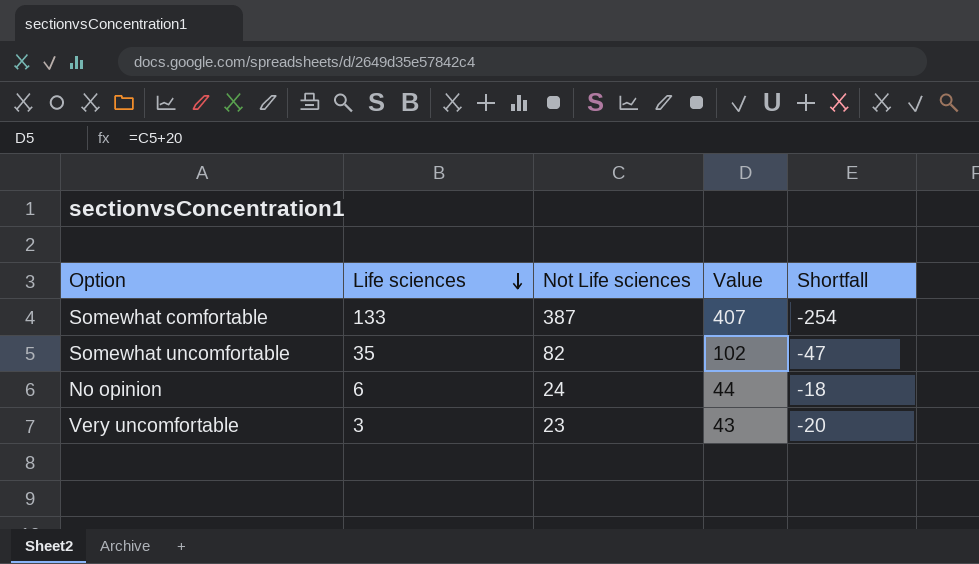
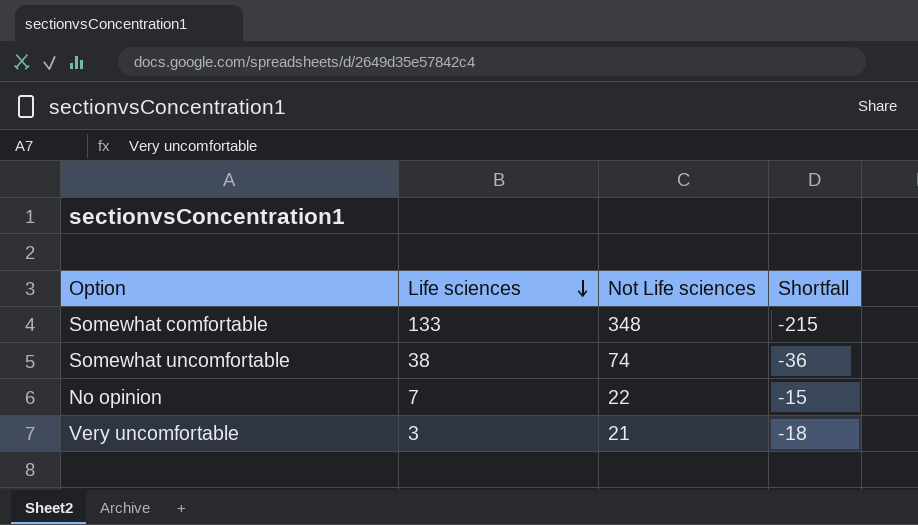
column Value | formula: [Not Life sciences] + 20 -> none
Somewhat comfortable | Not Life sciences: 387 -> 348
Somewhat comfortable | Shortfall: -254 -> -215
Somewhat uncomfortable | Life sciences: 35 -> 38
Somewhat uncomfortable | Not Life sciences: 82 -> 74
Somewhat uncomfortable | Shortfall: -47 -> -36
No opinion | Life sciences: 6 -> 7
No opinion | Not Life sciences: 24 -> 22
No opinion | Shortfall: -18 -> -15
Very uncomfortable | Not Life sciences: 23 -> 21
Very uncomfortable | Shortfall: -20 -> -18

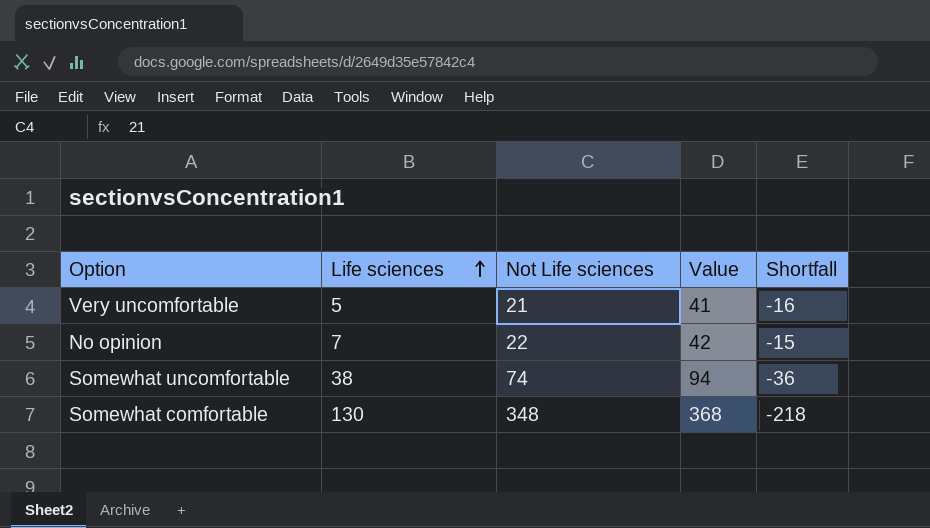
row order: Life sciences descending -> Life sciences ascending
column Value | formula: none -> [Not Life sciences] + 20
Very uncomfortable | Life sciences: 3 -> 5
Very uncomfortable | Shortfall: -18 -> -16
Somewhat comfortable | Life sciences: 133 -> 130
Somewhat comfortable | Shortfall: -215 -> -218

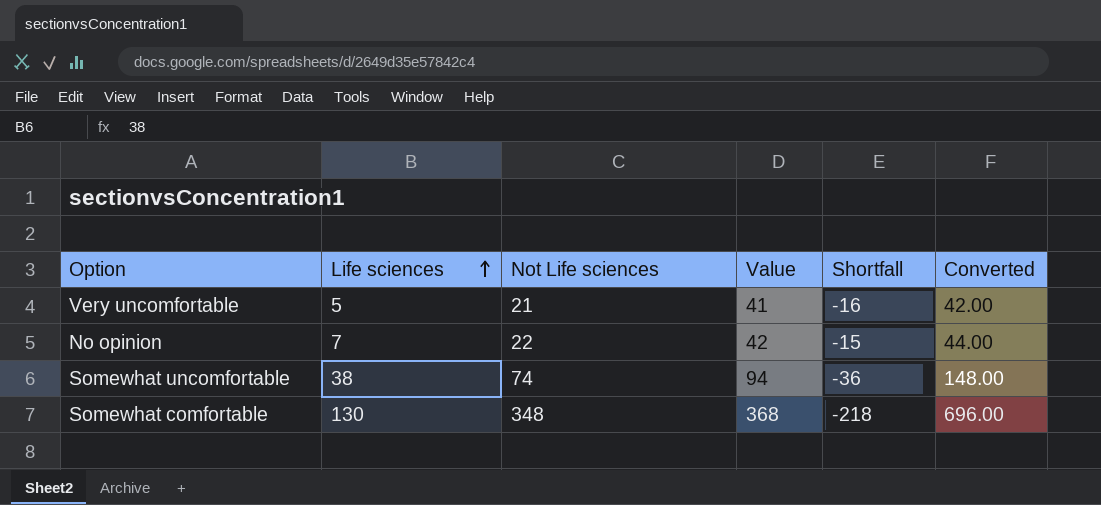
column Converted | formula: none -> [Not Life sciences] * 2

